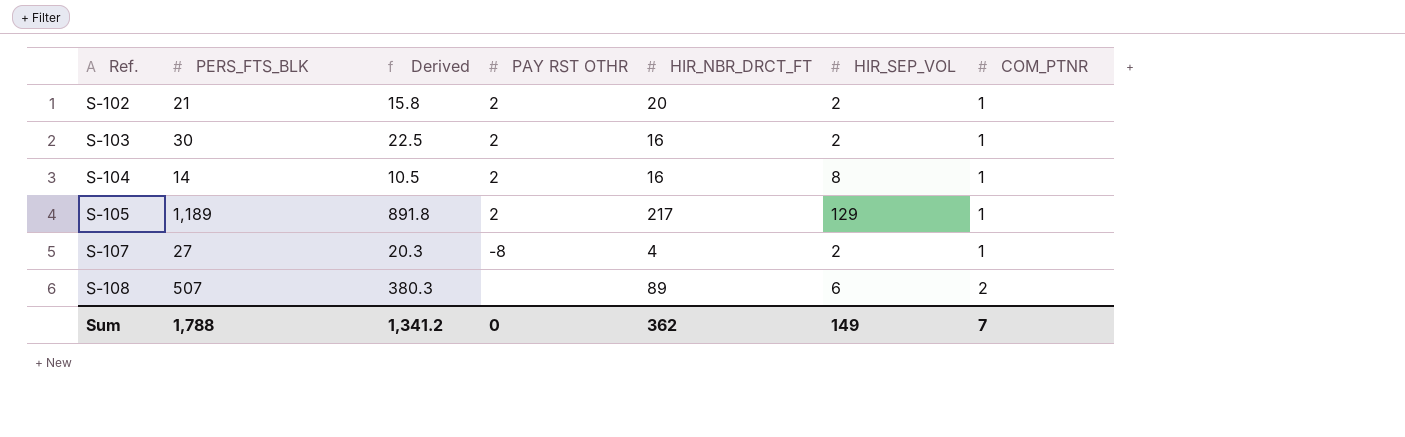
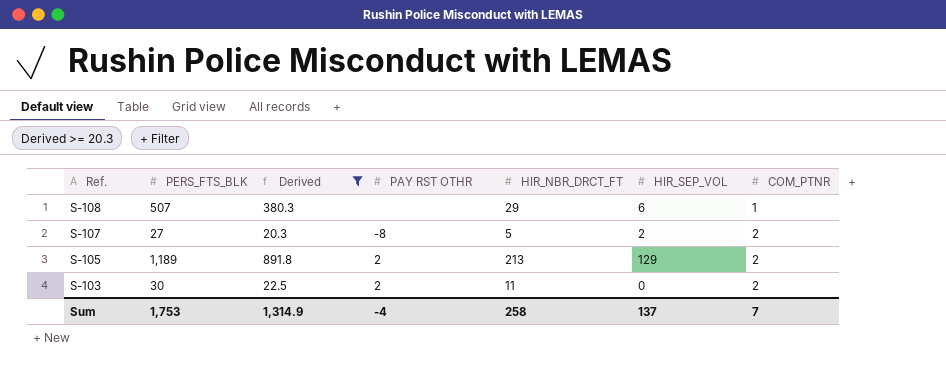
filter: none -> Derived >= 20.3
row order: Ref. ascending -> Ref. descending
S-108 | HIR_NBR_DRCT_FT: 89 -> 29
S-108 | COM_PTNR: 2 -> 1
S-107 | HIR_NBR_DRCT_FT: 4 -> 5
S-107 | COM_PTNR: 1 -> 2
S-105 | HIR_NBR_DRCT_FT: 217 -> 213
S-105 | COM_PTNR: 1 -> 2
S-103 | HIR_NBR_DRCT_FT: 16 -> 11
S-103 | HIR_SEP_VOL: 2 -> 0
S-103 | COM_PTNR: 1 -> 2
Sum | PERS_FTS_BLK: 1,788 -> 1,753
Sum | Derived: 1,341.2 -> 1,314.9
Sum | PAY RST OTHR: 0 -> -4
Sum | HIR_NBR_DRCT_FT: 362 -> 258
Sum | HIR_SEP_VOL: 149 -> 137

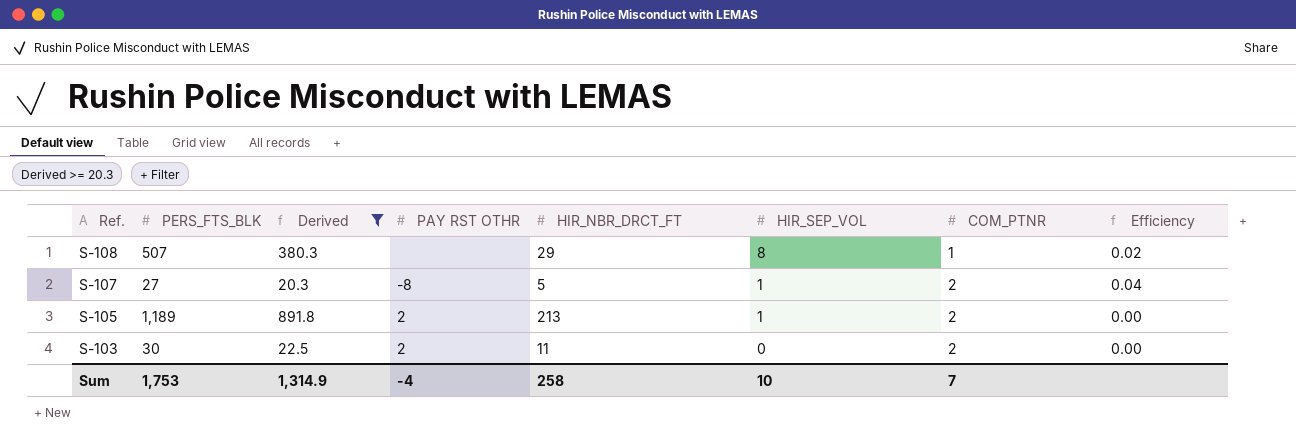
column Efficiency | formula: none -> [HIR_SEP_VOL] / [PERS_FTS_BLK]
S-108 | HIR_SEP_VOL: 6 -> 8
S-107 | HIR_SEP_VOL: 2 -> 1
S-105 | HIR_SEP_VOL: 129 -> 1
Sum | HIR_SEP_VOL: 137 -> 10

